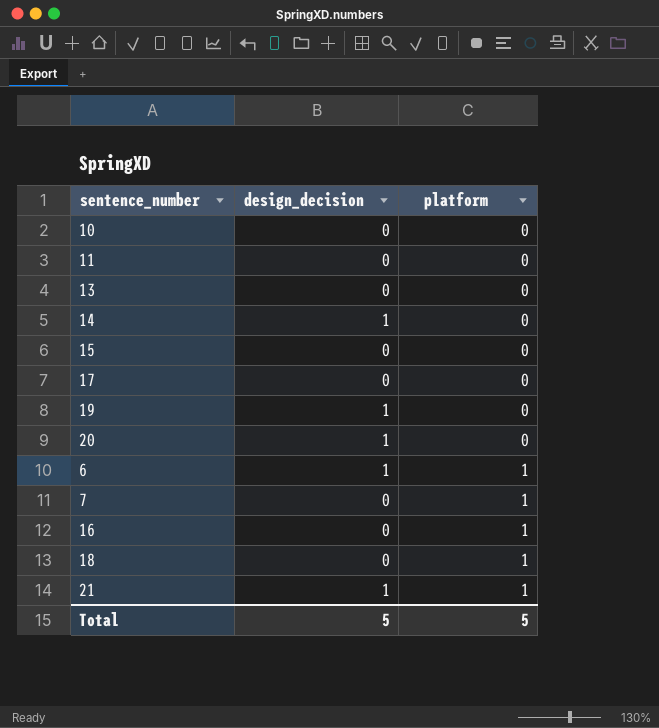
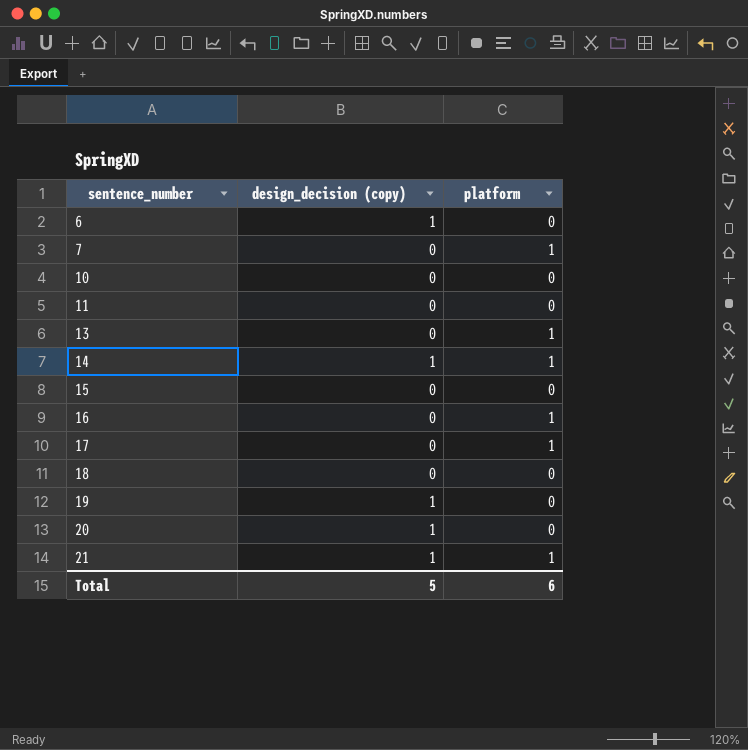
row order: platform ascending -> sentence_number ascending
column name: design_decision -> design_decision (copy)
6 | platform: 1 -> 0
13 | platform: 0 -> 1
14 | platform: 0 -> 1
17 | platform: 0 -> 1
18 | platform: 1 -> 0
Total | platform: 5 -> 6

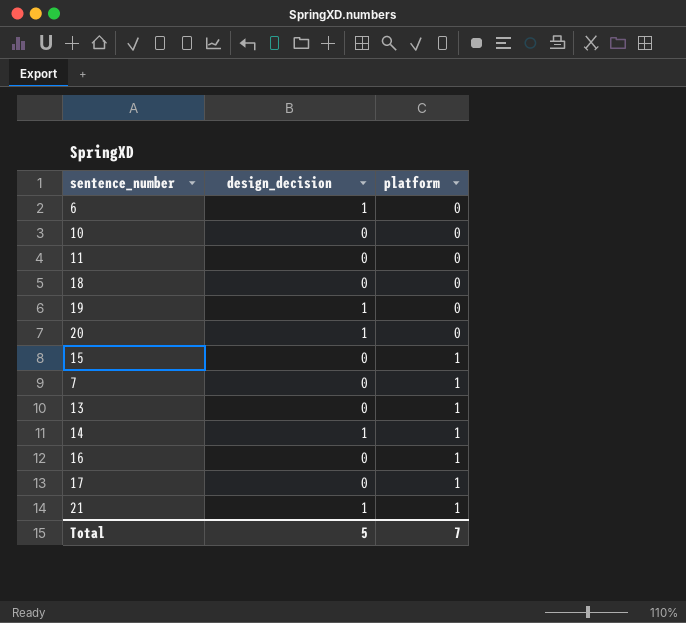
row order: sentence_number ascending -> platform ascending
column name: design_decision (copy) -> design_decision
15 | platform: 0 -> 1
Total | platform: 6 -> 7

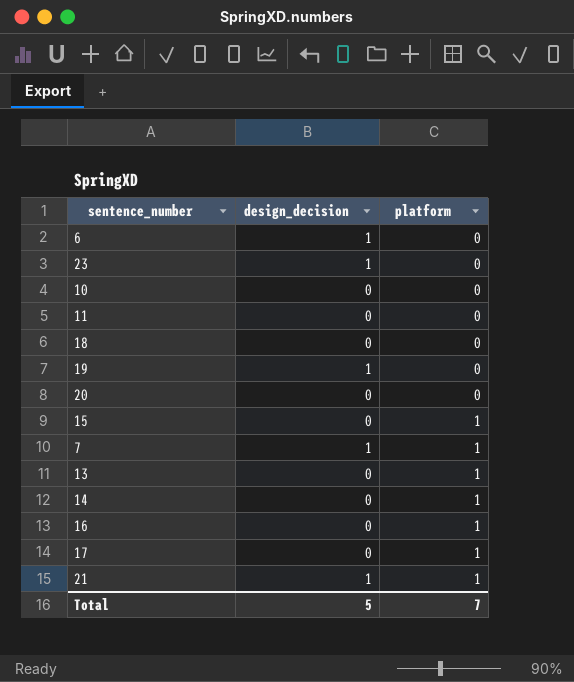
row 23: none -> 1 | 0
20 | design_decision: 1 -> 0
7 | design_decision: 0 -> 1
14 | design_decision: 1 -> 0

